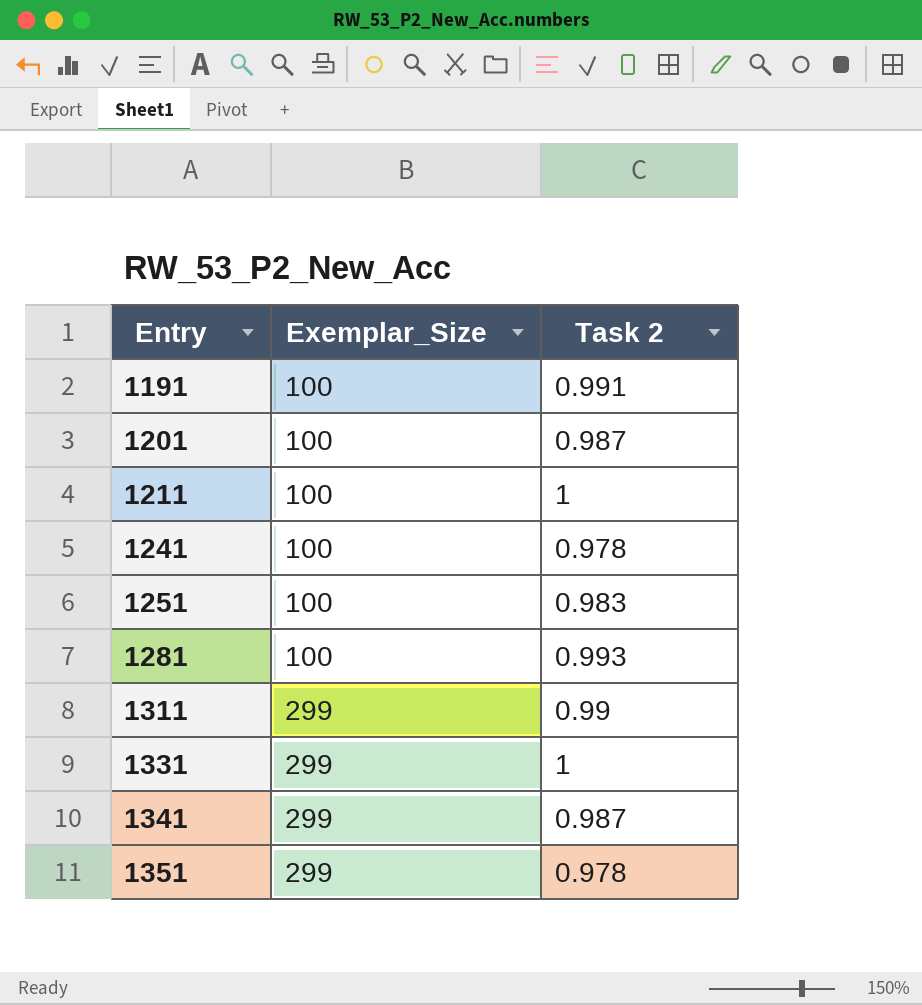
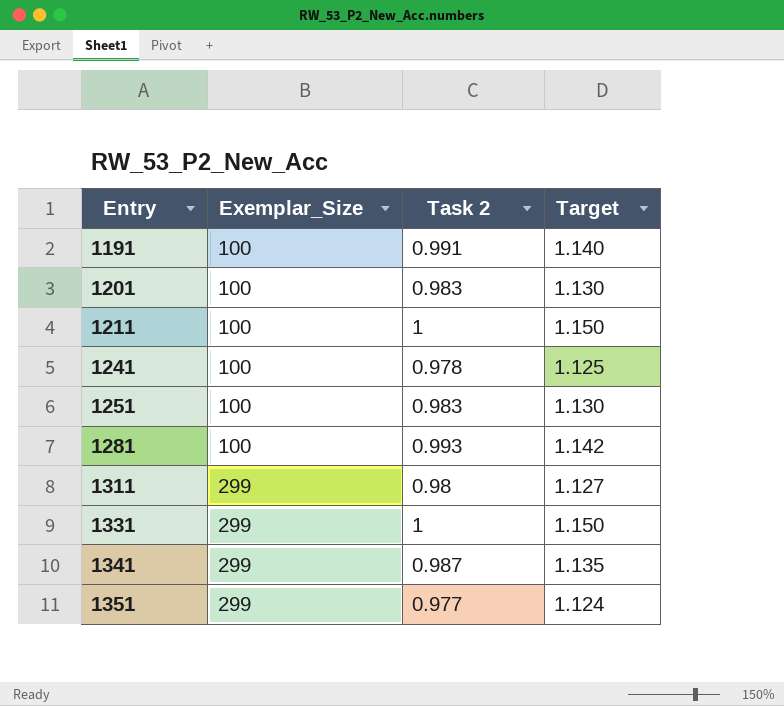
column Target | formula: none -> [Task 2] * 1.15
1201 | Task 2: 0.987 -> 0.983
1311 | Task 2: 0.99 -> 0.98
1351 | Task 2: 0.978 -> 0.977

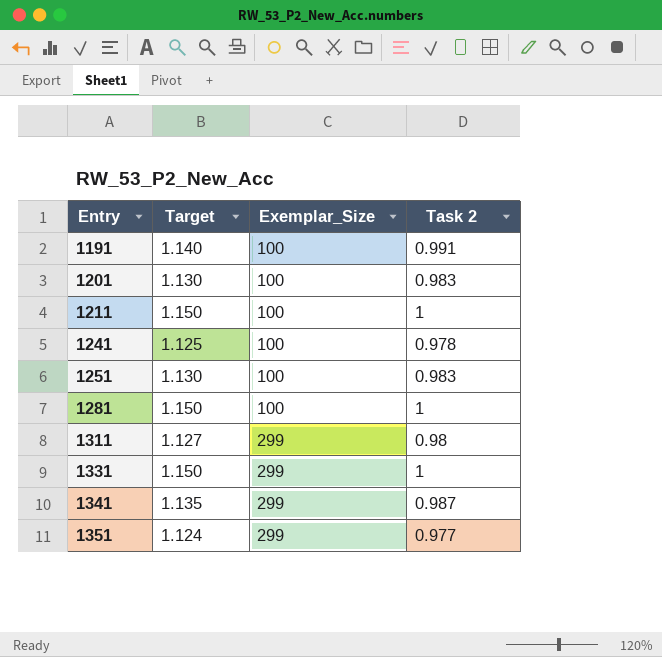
column Target | position: 4 -> 2
1281 | Target: 1.142 -> 1.150
1281 | Task 2: 0.993 -> 1

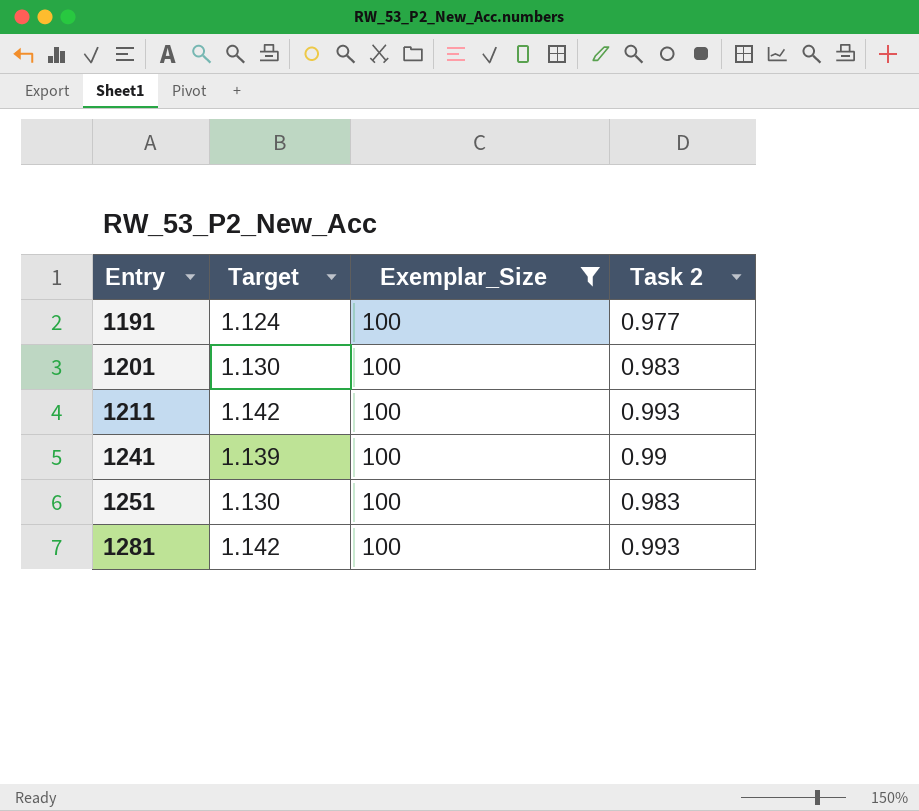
filter: none -> Exemplar_Size = 100
1191 | Target: 1.140 -> 1.124
1191 | Task 2: 0.991 -> 0.977
1211 | Target: 1.150 -> 1.142
1211 | Task 2: 1 -> 0.993
1241 | Target: 1.125 -> 1.139
1241 | Task 2: 0.978 -> 0.99
1281 | Target: 1.150 -> 1.142
1281 | Task 2: 1 -> 0.993

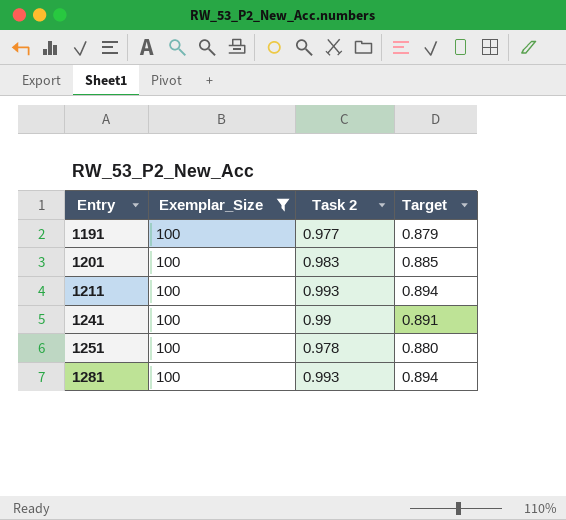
column Target | formula: [Task 2] * 1.15 -> [Task 2] * 0.9
column Target | position: 2 -> 4
1251 | Task 2: 0.983 -> 0.978

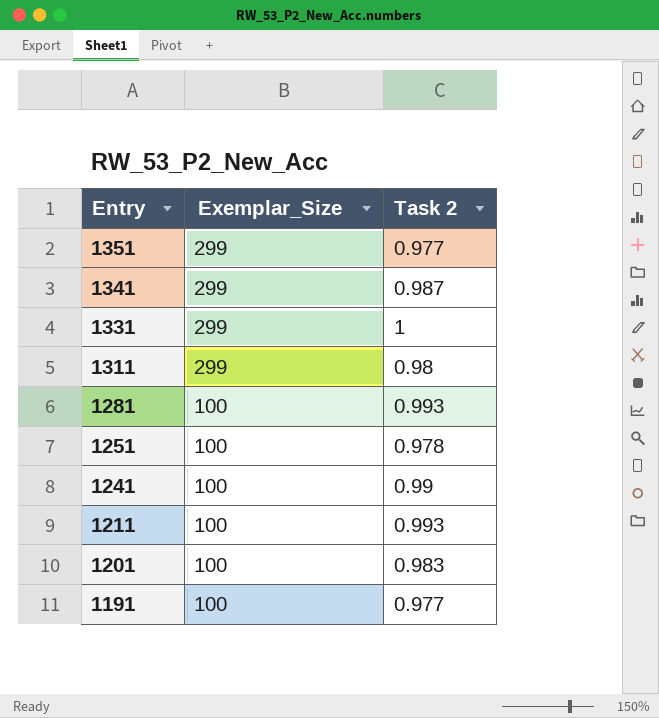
filter: Exemplar_Size = 100 -> none
row order: Entry ascending -> Entry descending
column Target | formula: [Task 2] * 0.9 -> none

